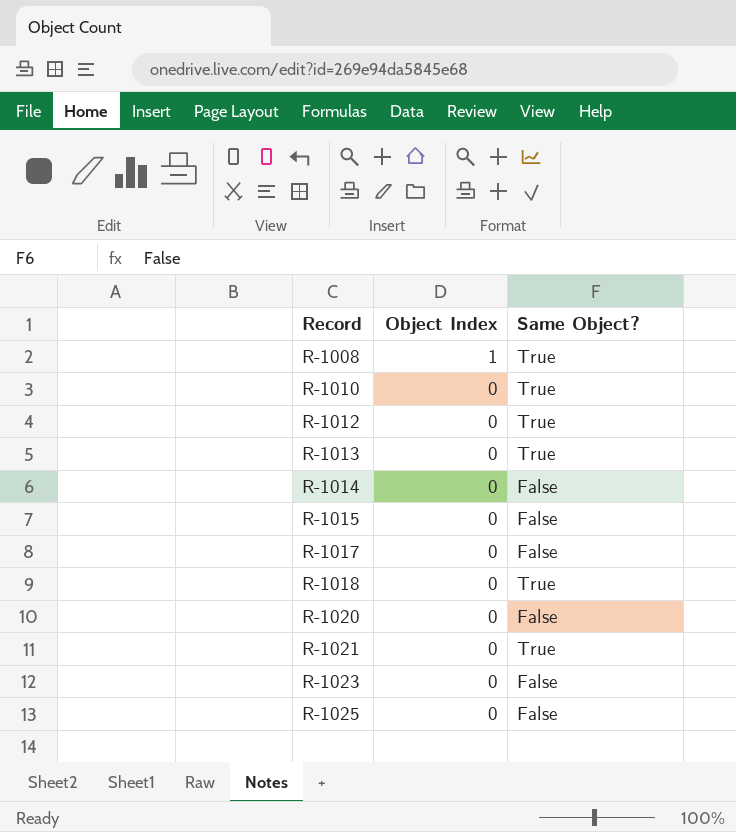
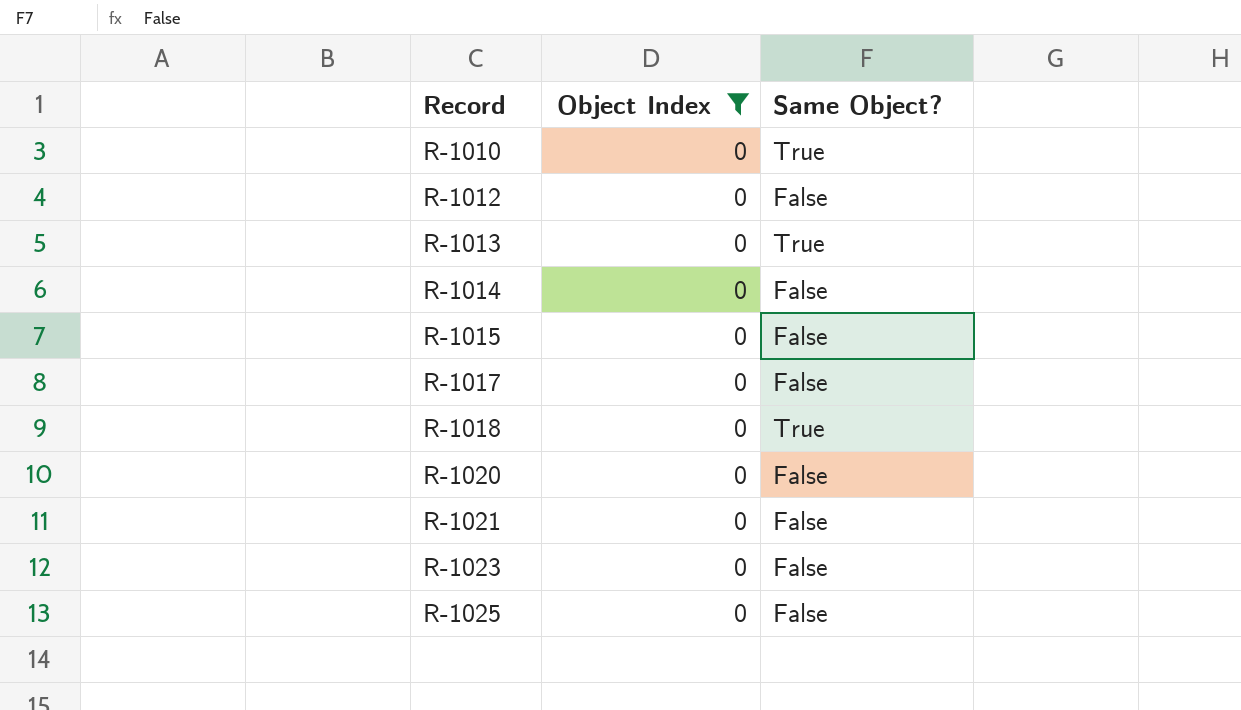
filter: none -> Object Index = 0
R-1012 | Same Object?: True -> False
R-1021 | Same Object?: True -> False

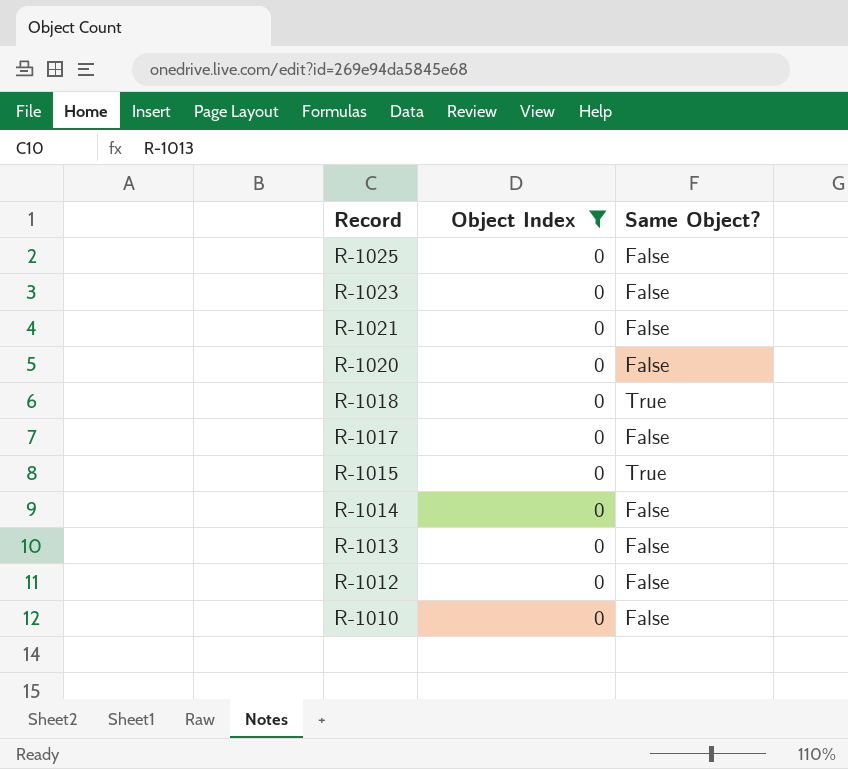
row order: Record ascending -> Record descending
R-1015 | Same Object?: False -> True
R-1013 | Same Object?: True -> False
R-1010 | Same Object?: True -> False

